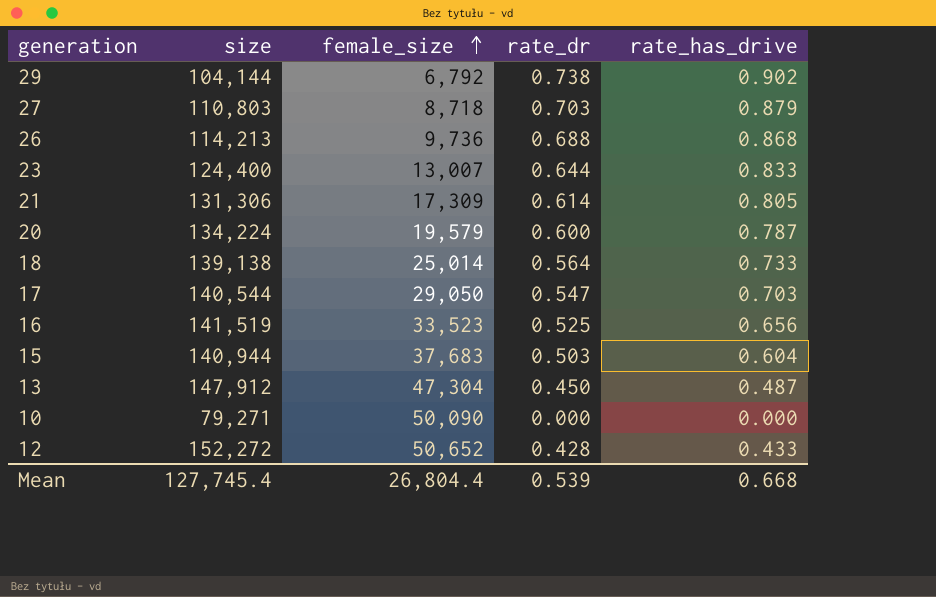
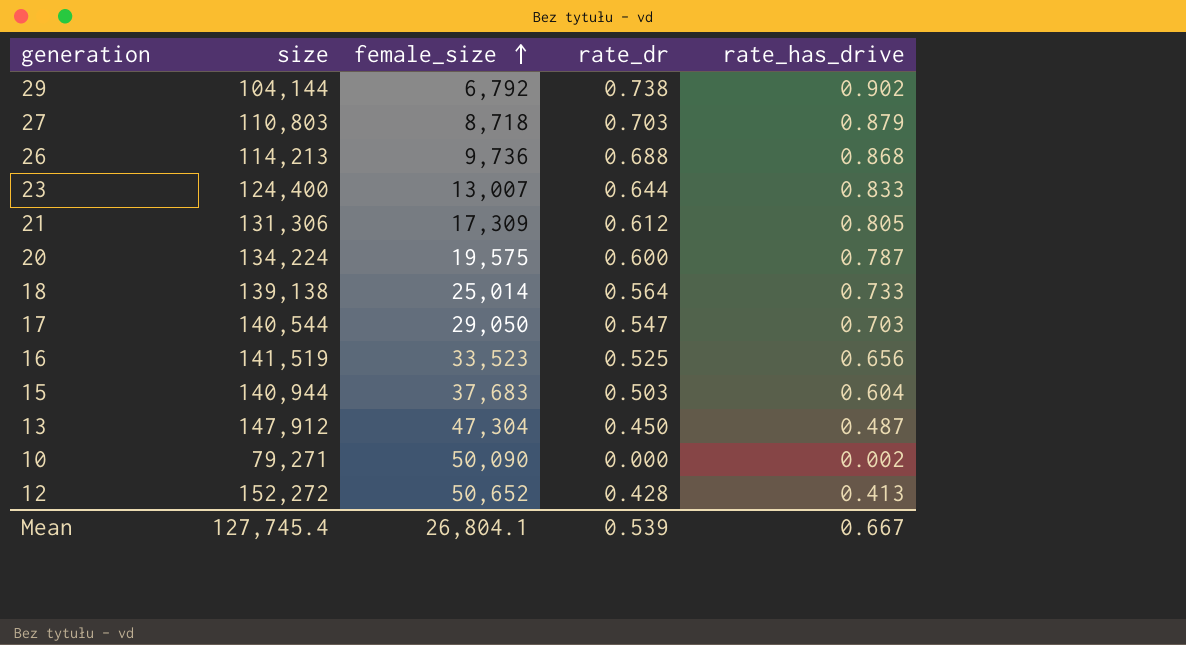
21 | rate_dr: 0.614 -> 0.612
20 | female_size: 19,579 -> 19,575
10 | rate_has_drive: 0.000 -> 0.002
12 | rate_has_drive: 0.433 -> 0.413
Mean | female_size: 26,804.4 -> 26,804.1
Mean | rate_has_drive: 0.668 -> 0.667

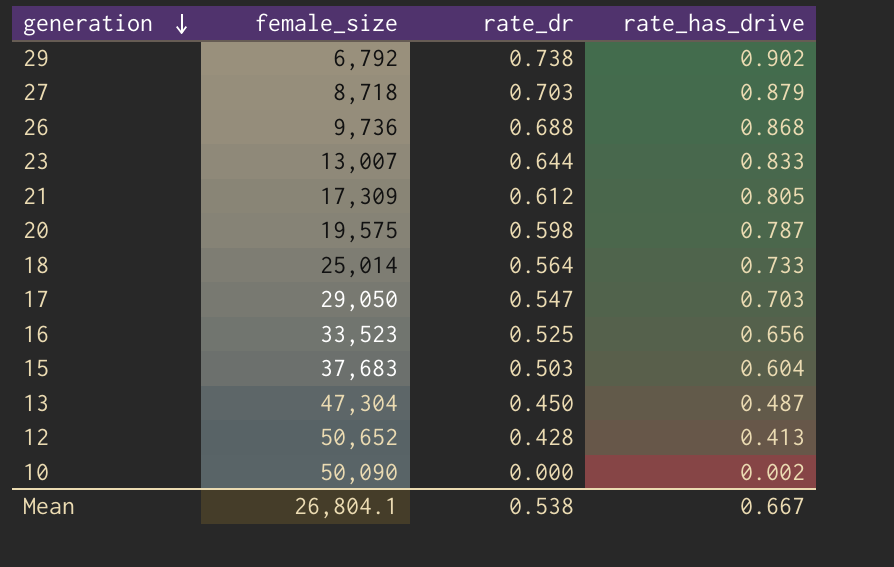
row order: female_size ascending -> generation descending
column size | position: 2 -> none
20 | rate_dr: 0.600 -> 0.598
Mean | rate_dr: 0.539 -> 0.538

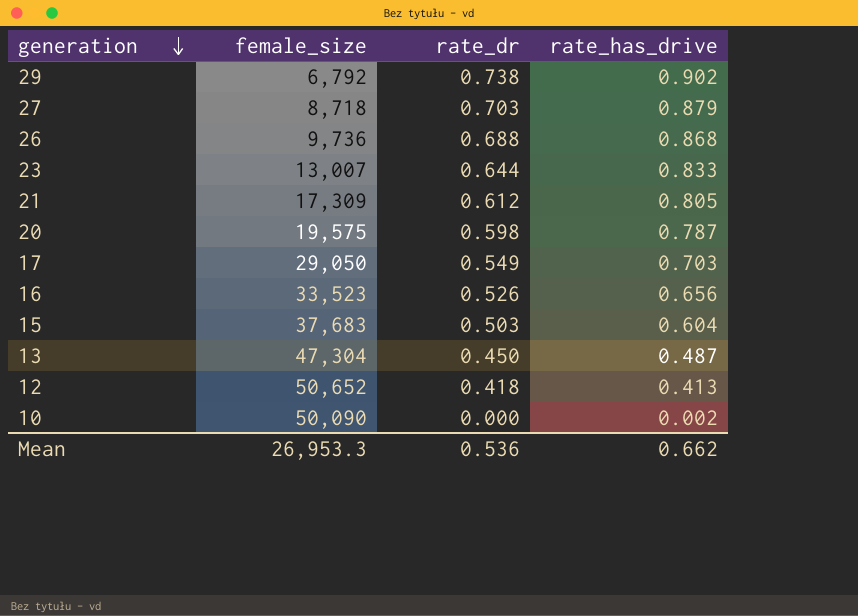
row 18: 25,014 | 0.564 | 0.733 -> none
17 | rate_dr: 0.547 -> 0.549
16 | rate_dr: 0.525 -> 0.526
12 | rate_dr: 0.428 -> 0.418
Mean | female_size: 26,804.1 -> 26,953.3
Mean | rate_dr: 0.538 -> 0.536
Mean | rate_has_drive: 0.667 -> 0.662

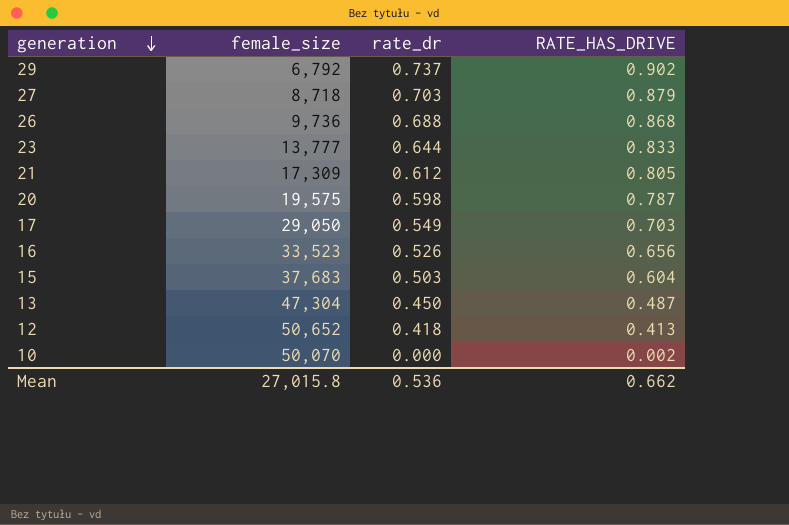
column name: rate_has_drive -> RATE_HAS_DRIVE
29 | rate_dr: 0.738 -> 0.737
23 | female_size: 13,007 -> 13,777
10 | female_size: 50,090 -> 50,070
Mean | female_size: 26,953.3 -> 27,015.8

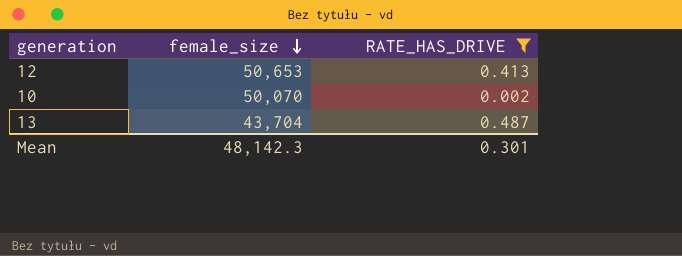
filter: none -> RATE_HAS_DRIVE <= 0.487
row order: generation descending -> female_size descending
column rate_dr | position: 3 -> none
12 | female_size: 50,652 -> 50,653
13 | female_size: 47,304 -> 43,704
Mean | female_size: 27,015.8 -> 48,142.3
Mean | RATE_HAS_DRIVE: 0.662 -> 0.301

